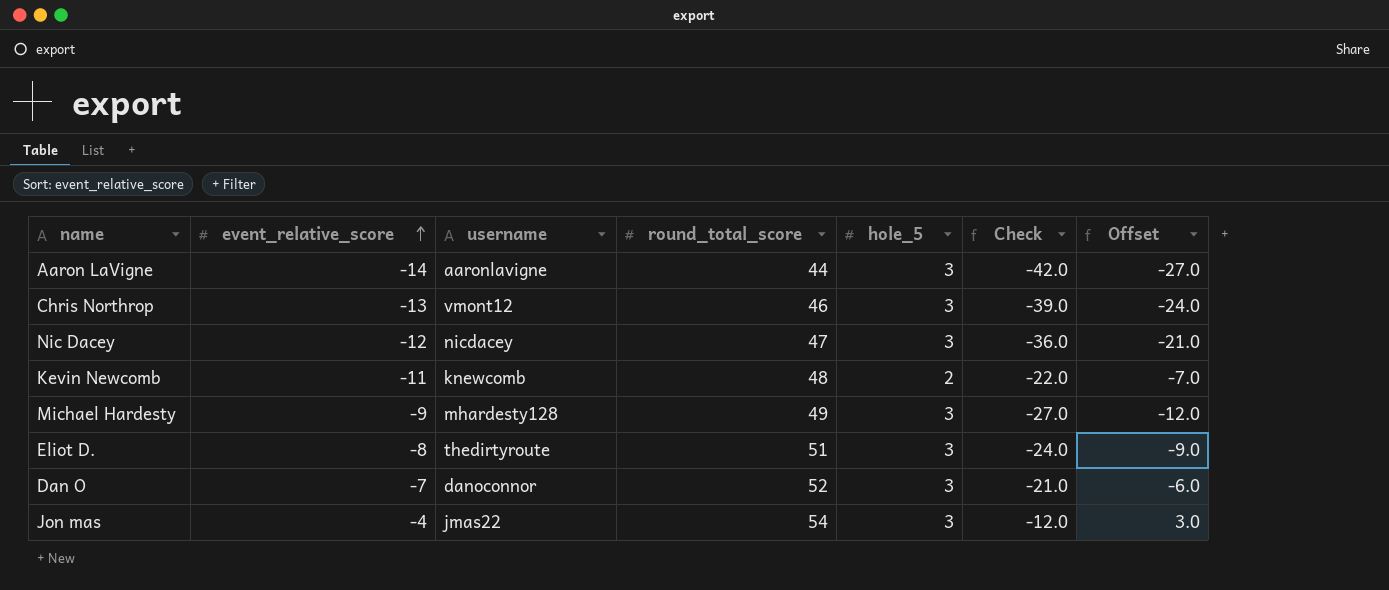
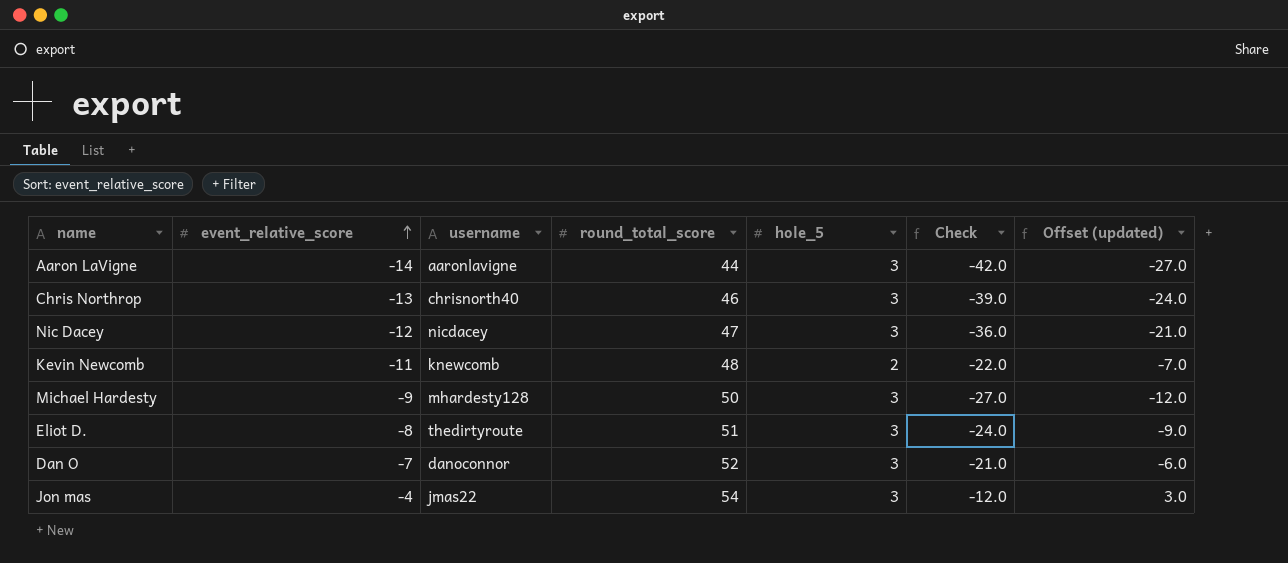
column name: Offset -> Offset (updated)
Chris Northrop | username: vmont12 -> chrisnorth40
Michael Hardesty | round_total_score: 49 -> 50

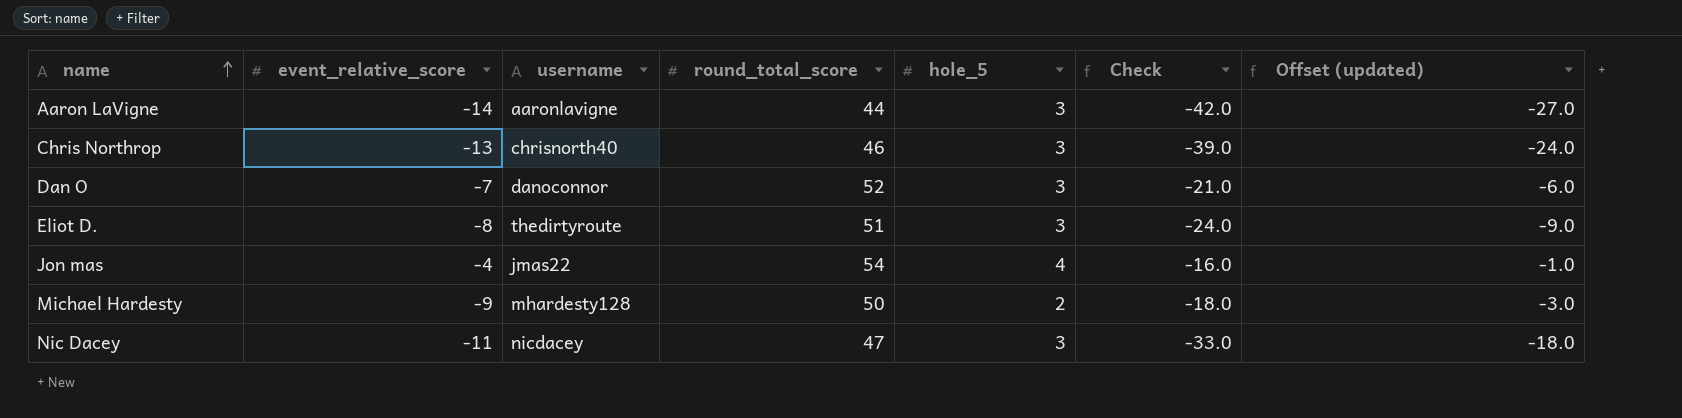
row order: event_relative_score ascending -> name ascending
row Kevin Newcomb: -11 | knewcomb | 48 | 2 | -22.0 | -7.0 -> none
Jon mas | hole_5: 3 -> 4
Jon mas | Check: -12.0 -> -16.0
Jon mas | Offset (updated): 3.0 -> -1.0
Michael Hardesty | hole_5: 3 -> 2
Michael Hardesty | Check: -27.0 -> -18.0
Michael Hardesty | Offset (updated): -12.0 -> -3.0
Nic Dacey | event_relative_score: -12 -> -11
Nic Dacey | Check: -36.0 -> -33.0
Nic Dacey | Offset (updated): -21.0 -> -18.0

